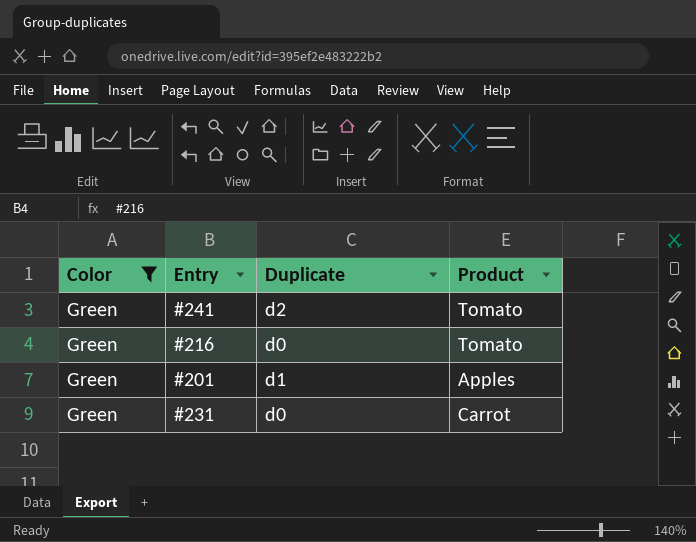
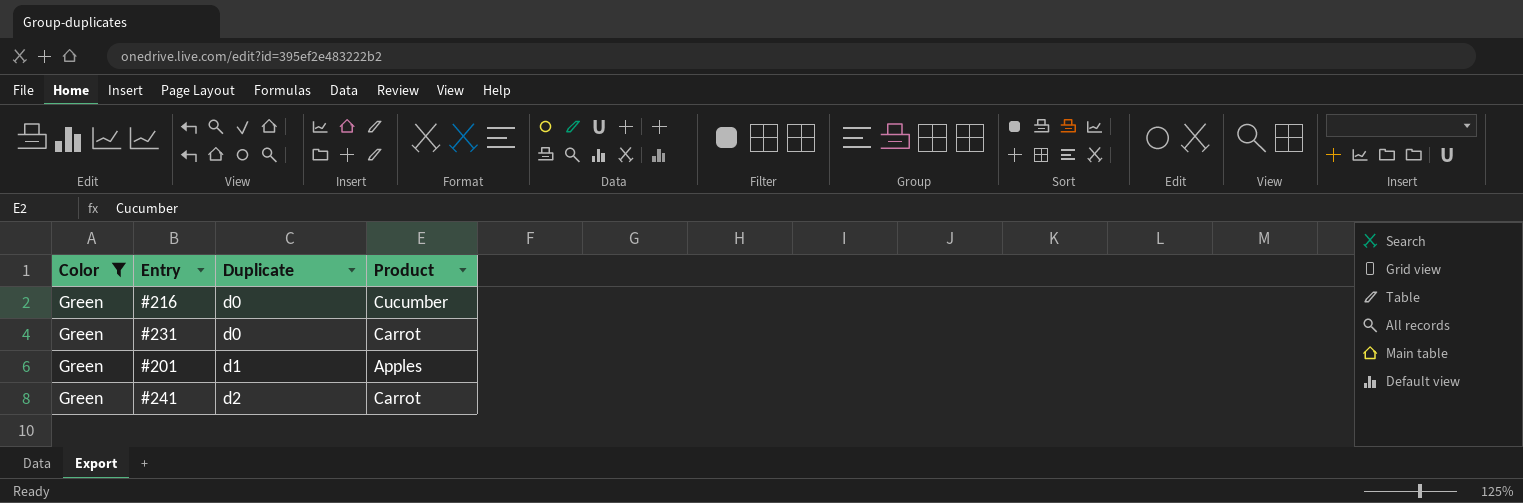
row order: none -> Duplicate ascending
#216 | Product: Tomato -> Cucumber
#241 | Product: Tomato -> Carrot

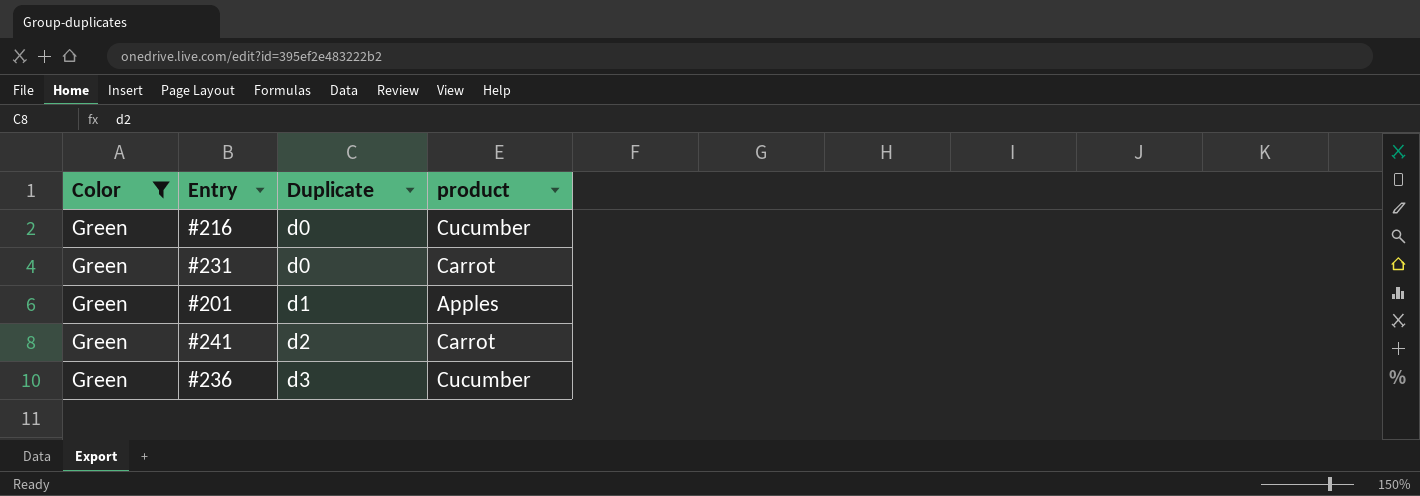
column name: Product -> product
row #236: none -> Green | d3 | Cucumber

